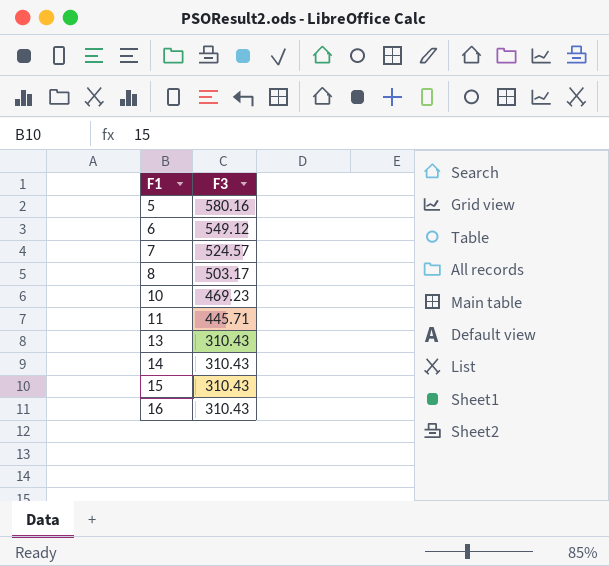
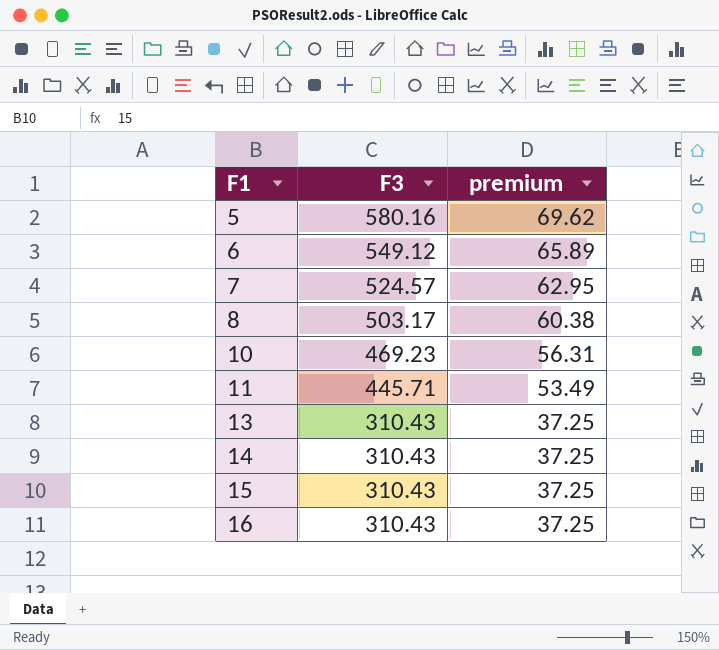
column premium | formula: none -> [F3] * 0.12

